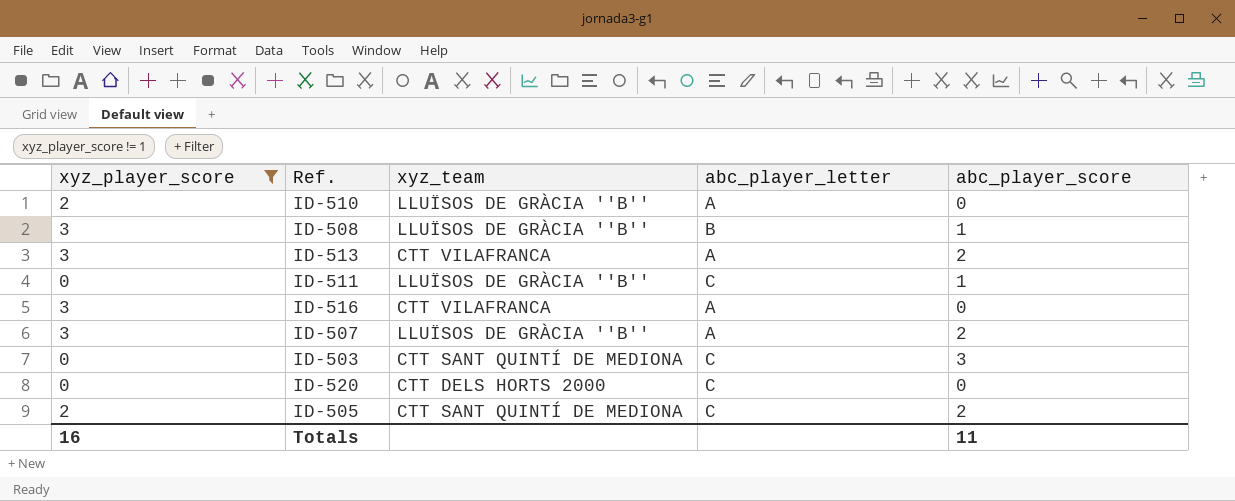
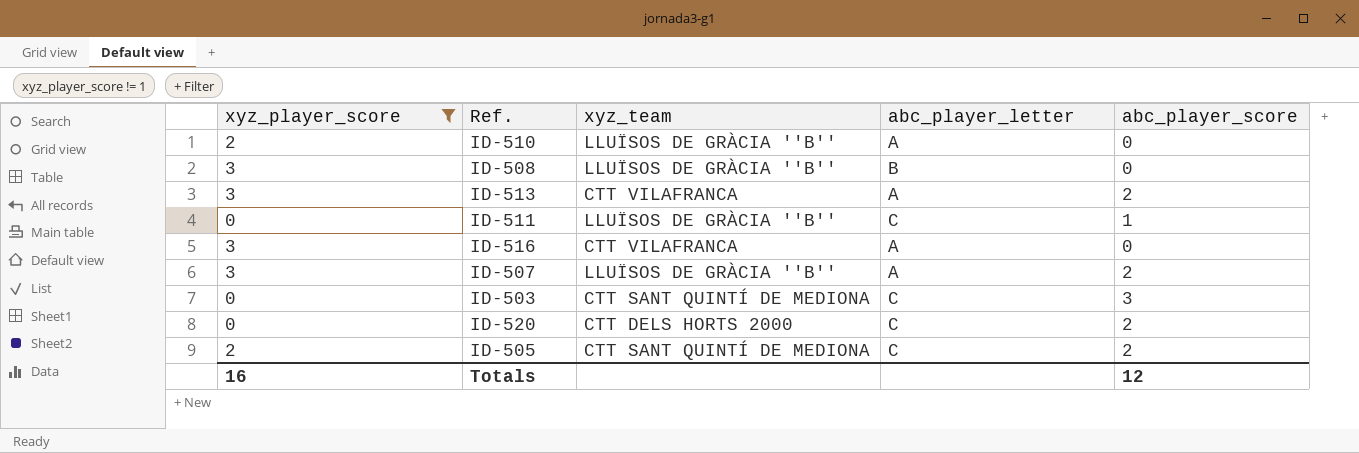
ID-508 | abc_player_score: 1 -> 0
ID-520 | abc_player_score: 0 -> 2
Totals | abc_player_score: 11 -> 12

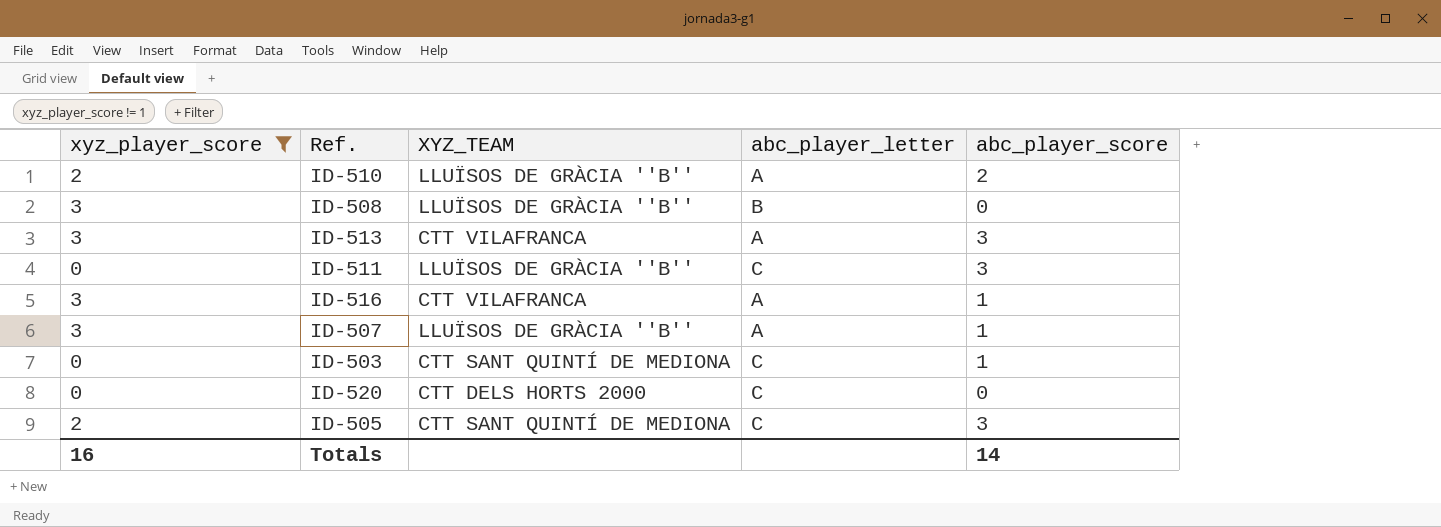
column name: xyz_team -> XYZ_TEAM
ID-510 | abc_player_score: 0 -> 2
ID-513 | abc_player_score: 2 -> 3
ID-511 | abc_player_score: 1 -> 3
ID-516 | abc_player_score: 0 -> 1
ID-507 | abc_player_score: 2 -> 1
ID-503 | abc_player_score: 3 -> 1
ID-520 | abc_player_score: 2 -> 0
ID-505 | abc_player_score: 2 -> 3
Totals | abc_player_score: 12 -> 14

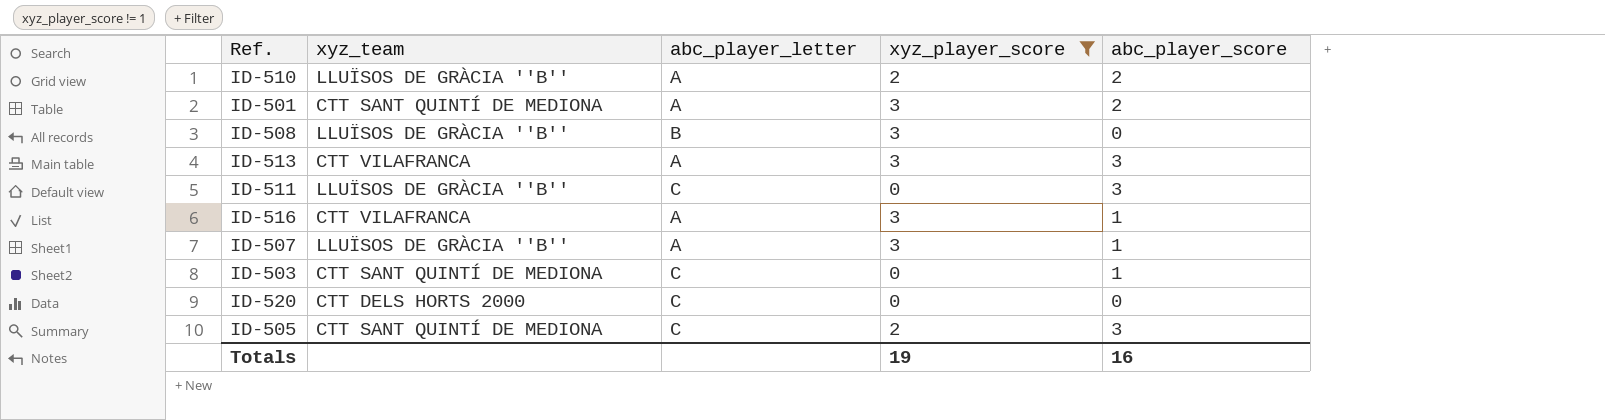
column name: XYZ_TEAM -> xyz_team
column xyz_player_score | position: 1 -> 4
row ID-501: none -> CTT SANT QUINTÍ DE MEDIONA | A | 3 | 2
Totals | xyz_player_score: 16 -> 19
Totals | abc_player_score: 14 -> 16

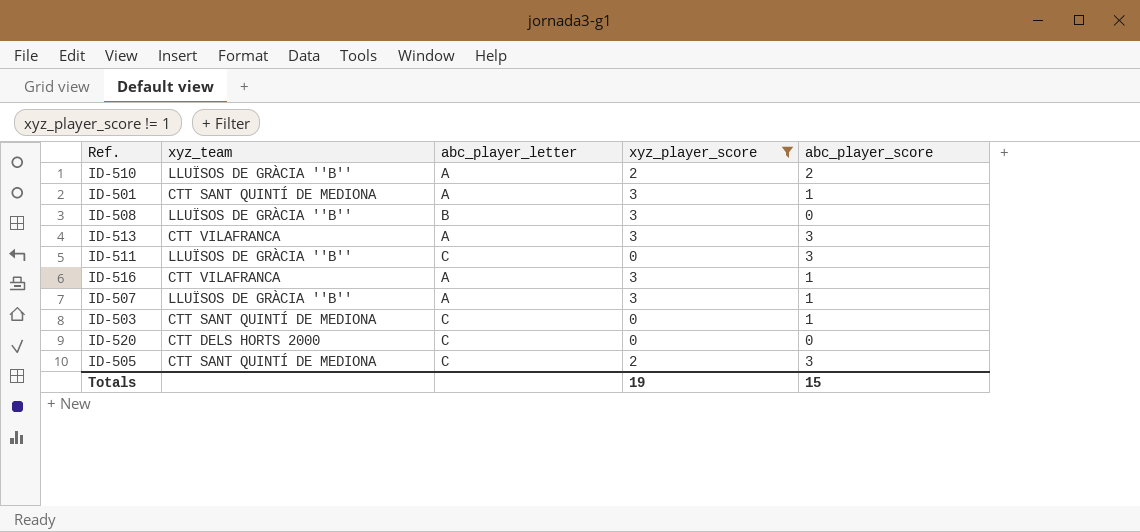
ID-501 | abc_player_score: 2 -> 1
Totals | abc_player_score: 16 -> 15

